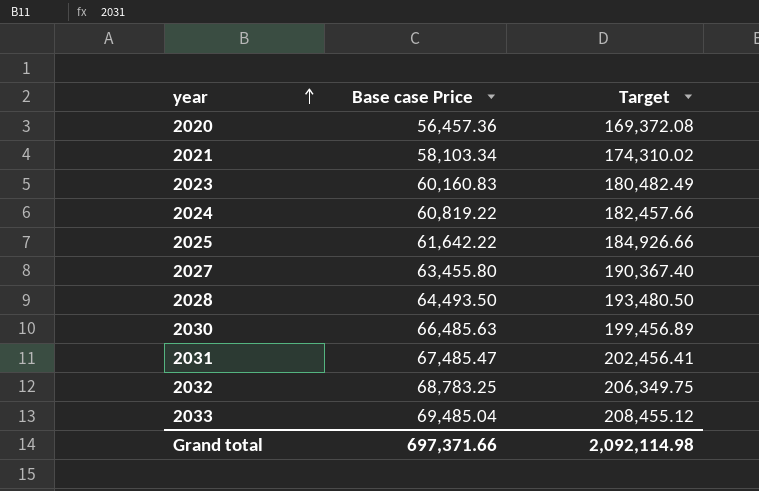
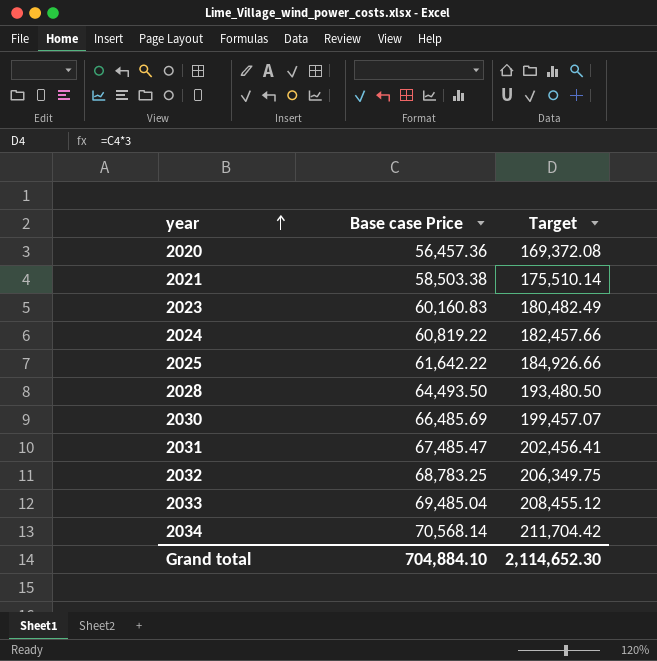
row 2027: 63,455.80 | 190,367.40 -> none
2021 | Base case Price: 58,103.34 -> 58,503.38
2021 | Target: 174,310.02 -> 175,510.14
2030 | Base case Price: 66,485.63 -> 66,485.69
2030 | Target: 199,456.89 -> 199,457.07
row 2034: none -> 70,568.14 | 211,704.42
Grand total | Base case Price: 697,371.66 -> 704,884.10
Grand total | Target: 2,092,114.98 -> 2,114,652.30

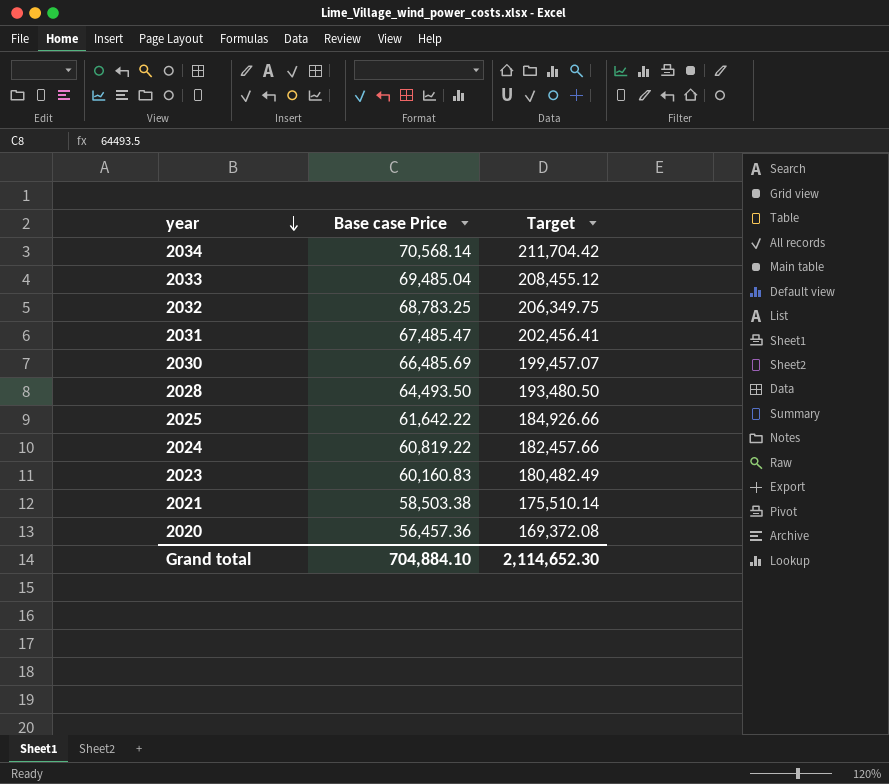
row order: year ascending -> year descending

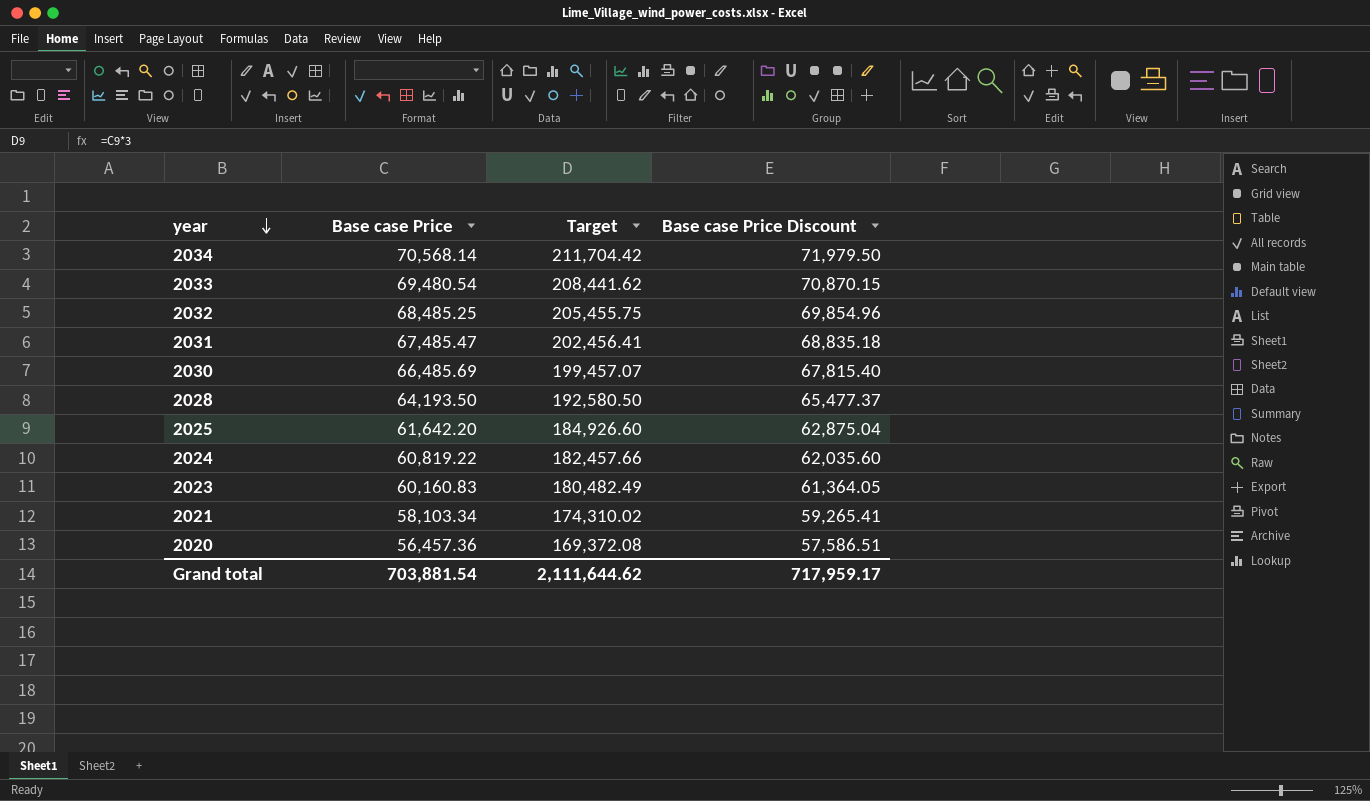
column Base case Price Discount | formula: none -> [Base case Price] * 1.02
2033 | Base case Price: 69,485.04 -> 69,480.54
2033 | Target: 208,455.12 -> 208,441.62
2032 | Base case Price: 68,783.25 -> 68,485.25
2032 | Target: 206,349.75 -> 205,455.75
2028 | Base case Price: 64,493.50 -> 64,193.50
2028 | Target: 193,480.50 -> 192,580.50
2025 | Base case Price: 61,642.22 -> 61,642.20
2025 | Target: 184,926.66 -> 184,926.60
2021 | Base case Price: 58,503.38 -> 58,103.34
2021 | Target: 175,510.14 -> 174,310.02
Grand total | Base case Price: 704,884.10 -> 703,881.54
Grand total | Target: 2,114,652.30 -> 2,111,644.62

